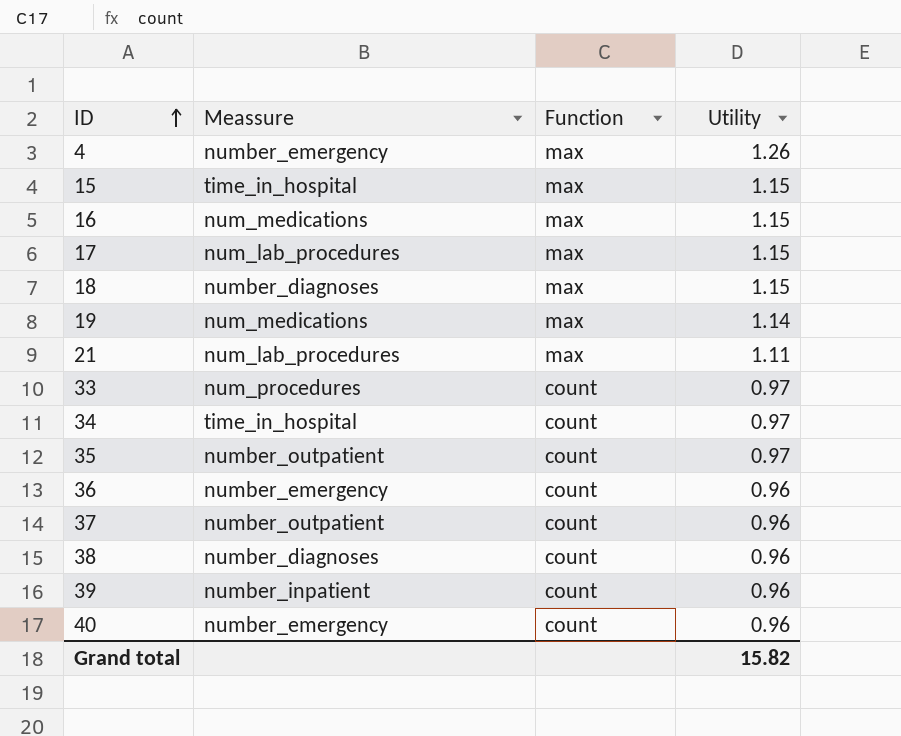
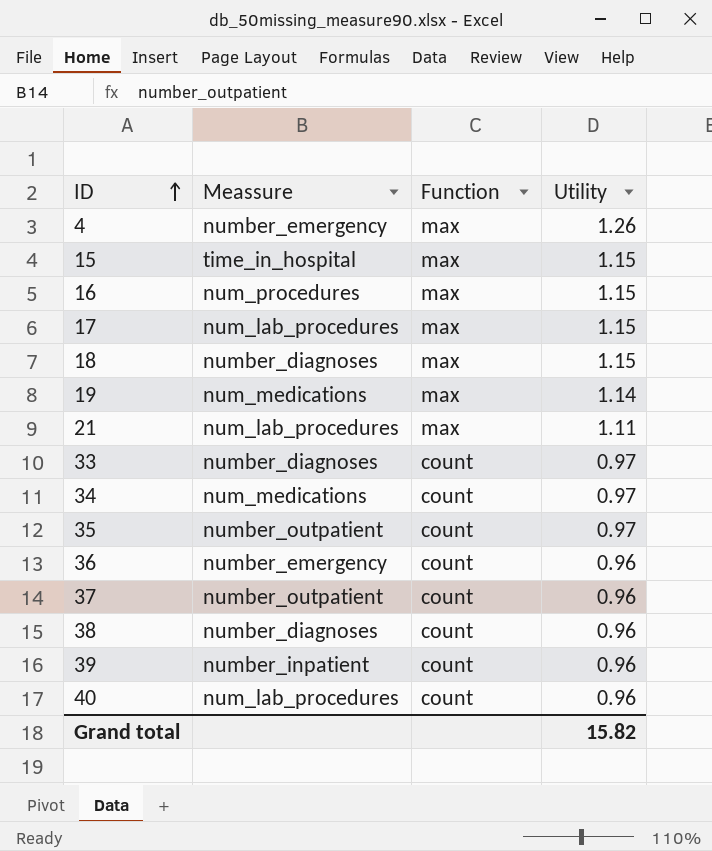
16 | Meassure: num_medications -> num_procedures
33 | Meassure: num_procedures -> number_diagnoses
34 | Meassure: time_in_hospital -> num_medications
40 | Meassure: number_emergency -> num_lab_procedures

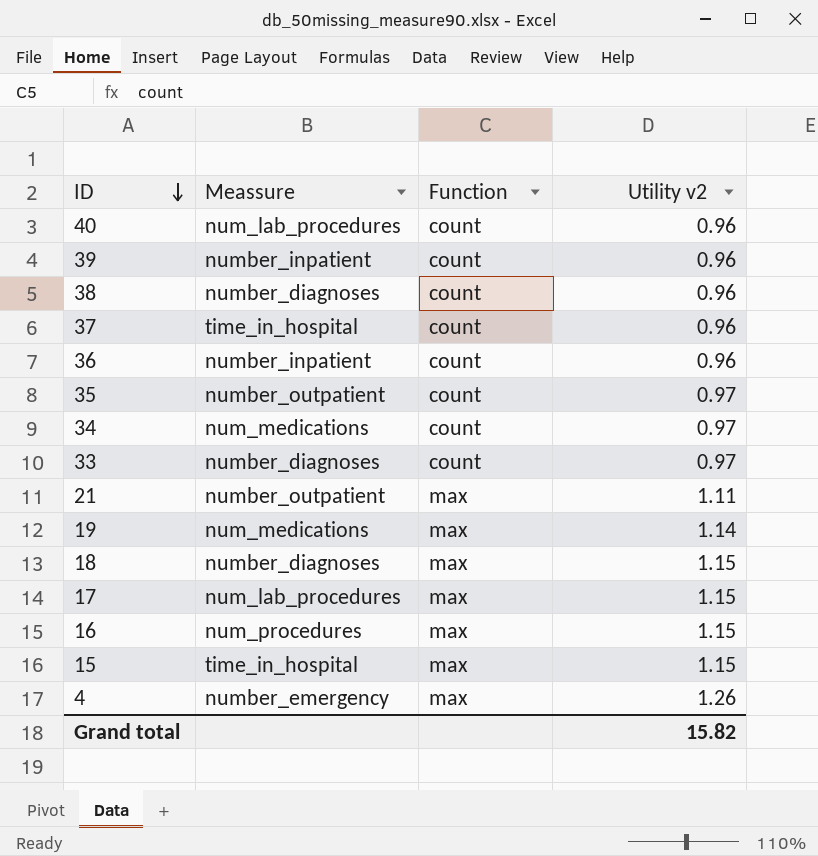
row order: ID ascending -> ID descending
column name: Utility -> Utility v2
37 | Meassure: number_outpatient -> time_in_hospital
36 | Meassure: number_emergency -> number_inpatient
21 | Meassure: num_lab_procedures -> number_outpatient

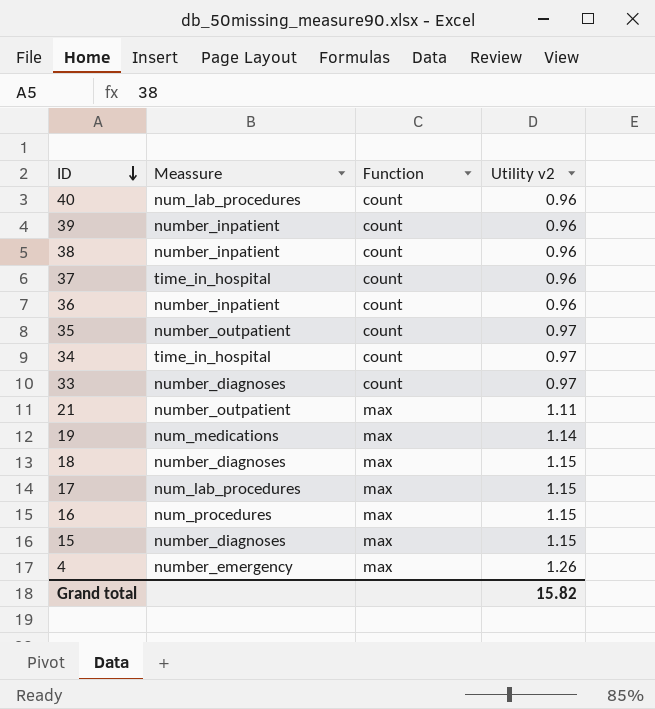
38 | Meassure: number_diagnoses -> number_inpatient
34 | Meassure: num_medications -> time_in_hospital
15 | Meassure: time_in_hospital -> number_diagnoses

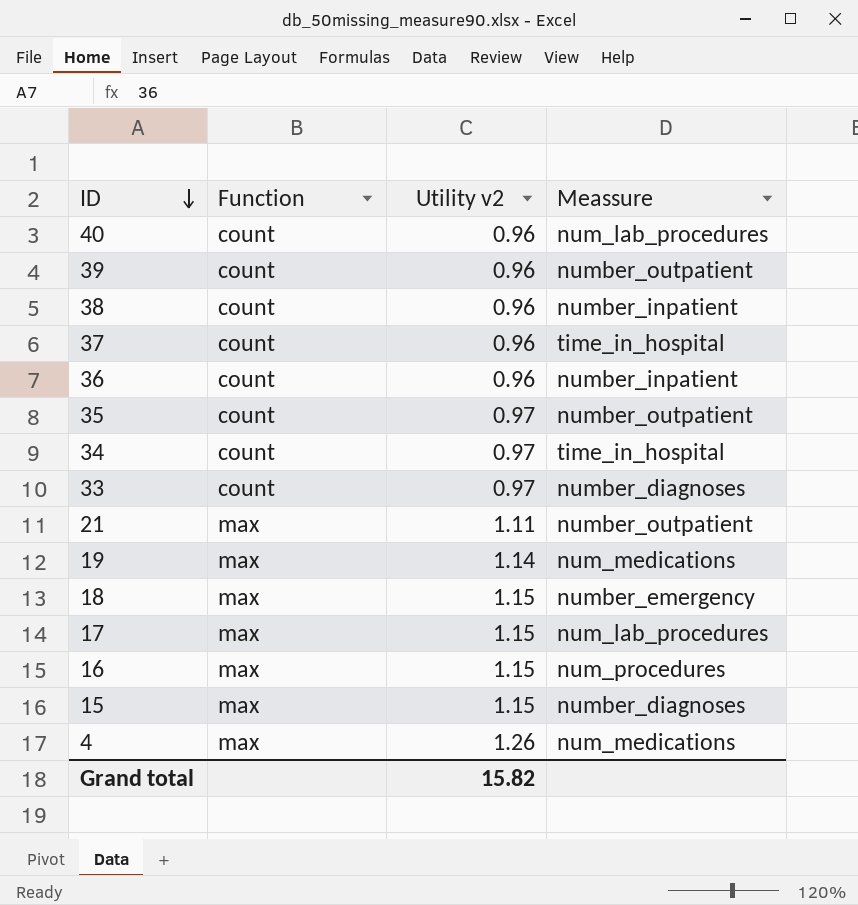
column Meassure | position: 2 -> 4
39 | Meassure: number_inpatient -> number_outpatient
18 | Meassure: number_diagnoses -> number_emergency
4 | Meassure: number_emergency -> num_medications

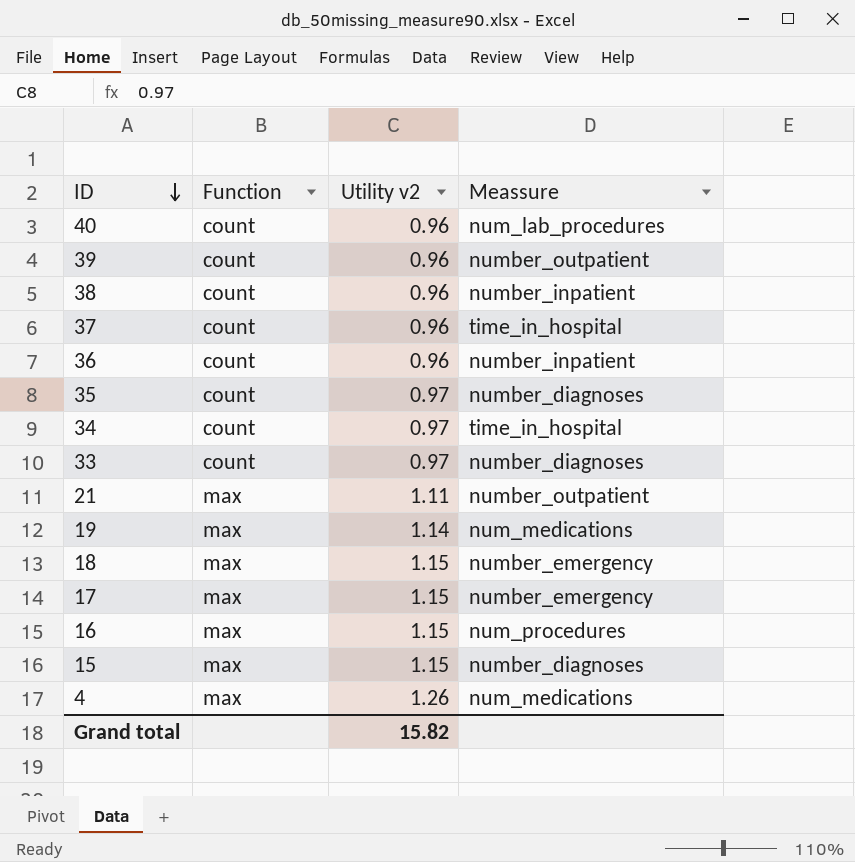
35 | Meassure: number_outpatient -> number_diagnoses
17 | Meassure: num_lab_procedures -> number_emergency

